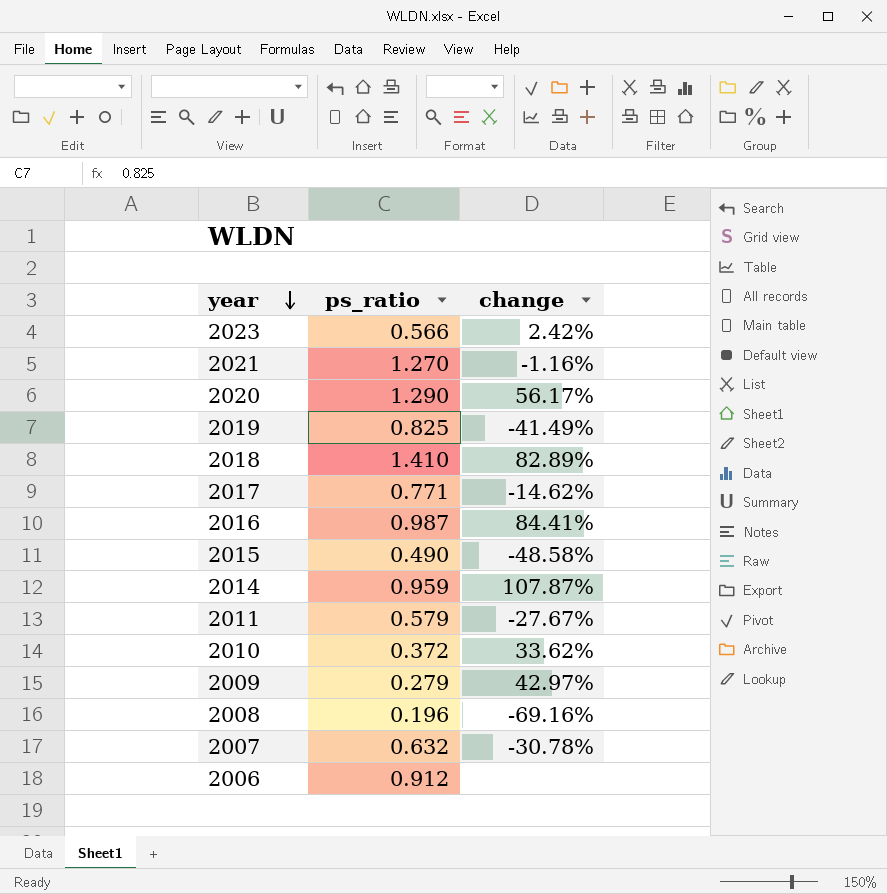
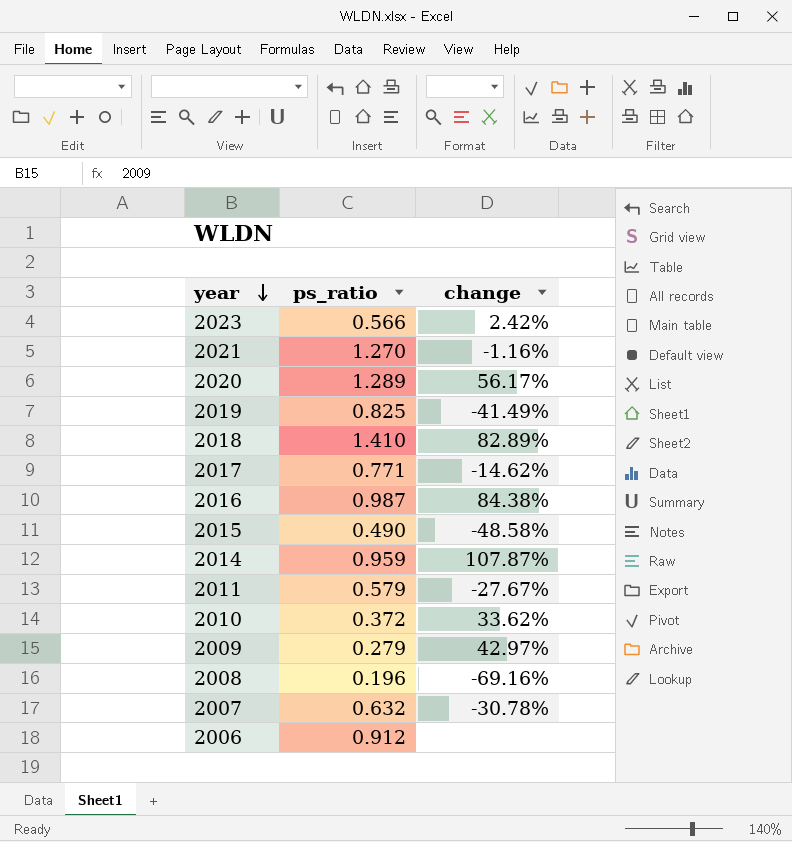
2020 | ps_ratio: 1.290 -> 1.289
2016 | change: 84.41% -> 84.38%

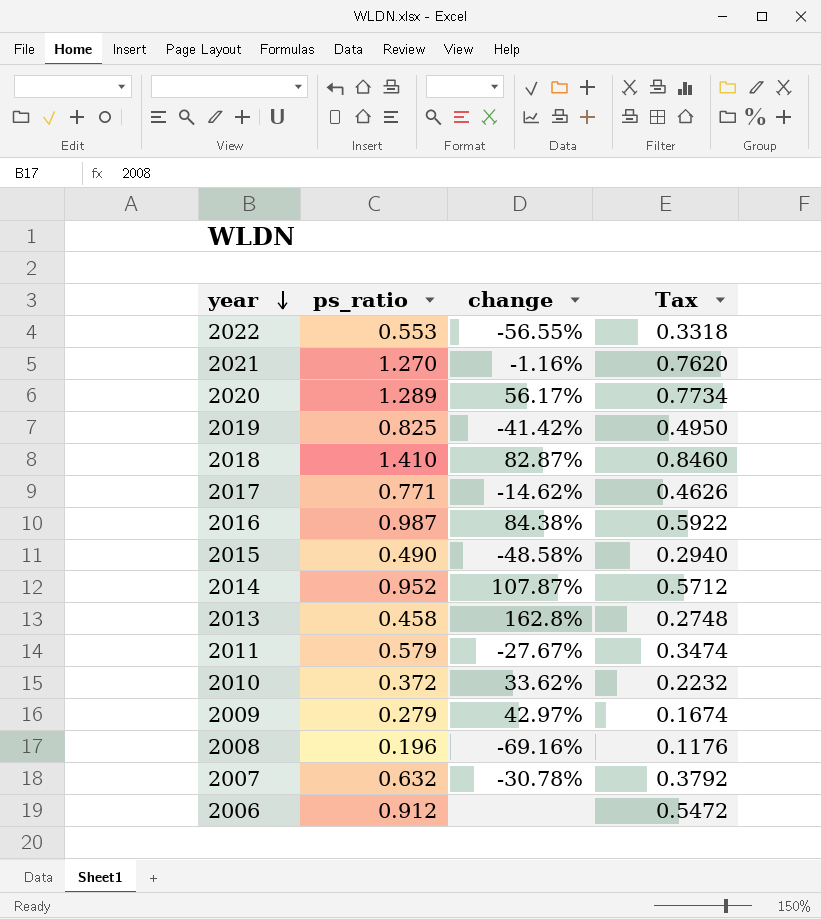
column Tax | formula: none -> [ps_ratio] * 0.6
row 2023: 0.566 | 2.42% -> none
row 2022: none -> 0.553 | -56.55% | 0.3318
2019 | change: -41.49% -> -41.42%
2018 | change: 82.89% -> 82.87%
2014 | ps_ratio: 0.959 -> 0.952
row 2013: none -> 0.458 | 162.8% | 0.2748

